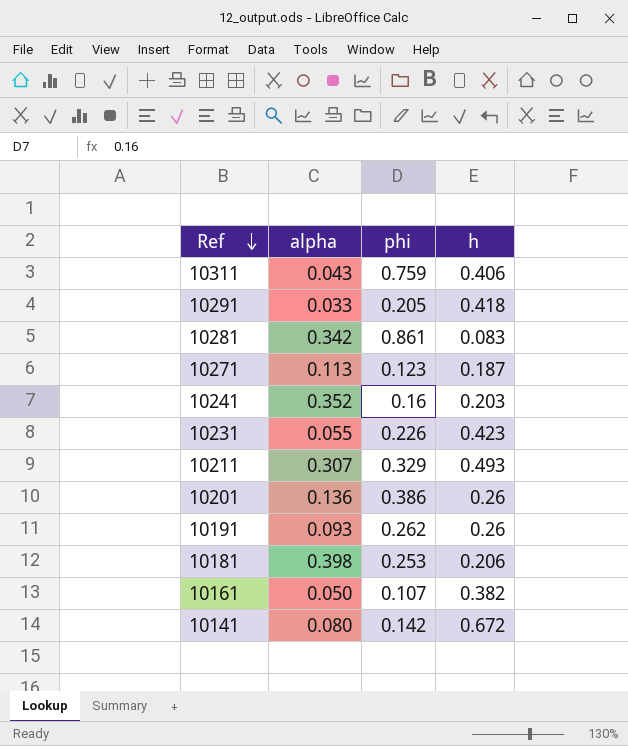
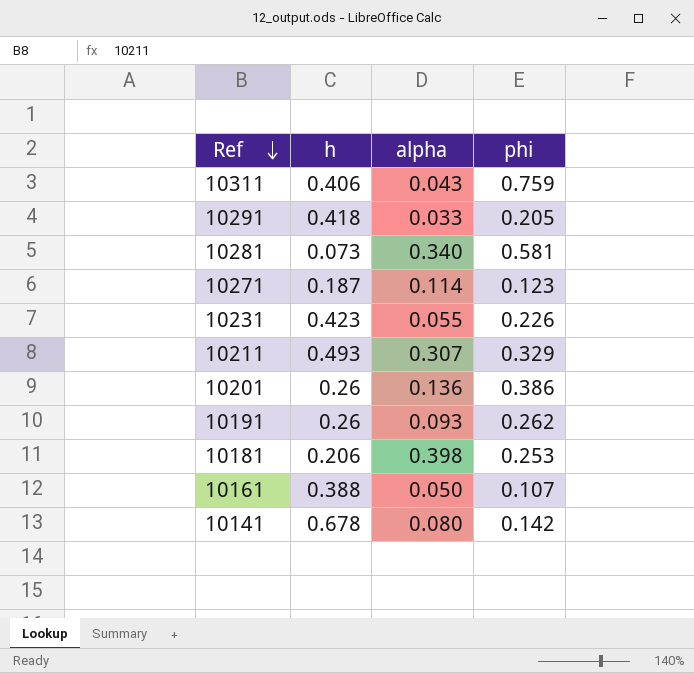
column h | position: 4 -> 2
row 10241: 0.352 | 0.16 | 0.203 -> none
10281 | h: 0.083 -> 0.073
10281 | alpha: 0.342 -> 0.340
10281 | phi: 0.861 -> 0.581
10271 | alpha: 0.113 -> 0.114
10161 | h: 0.382 -> 0.388
10141 | h: 0.672 -> 0.678

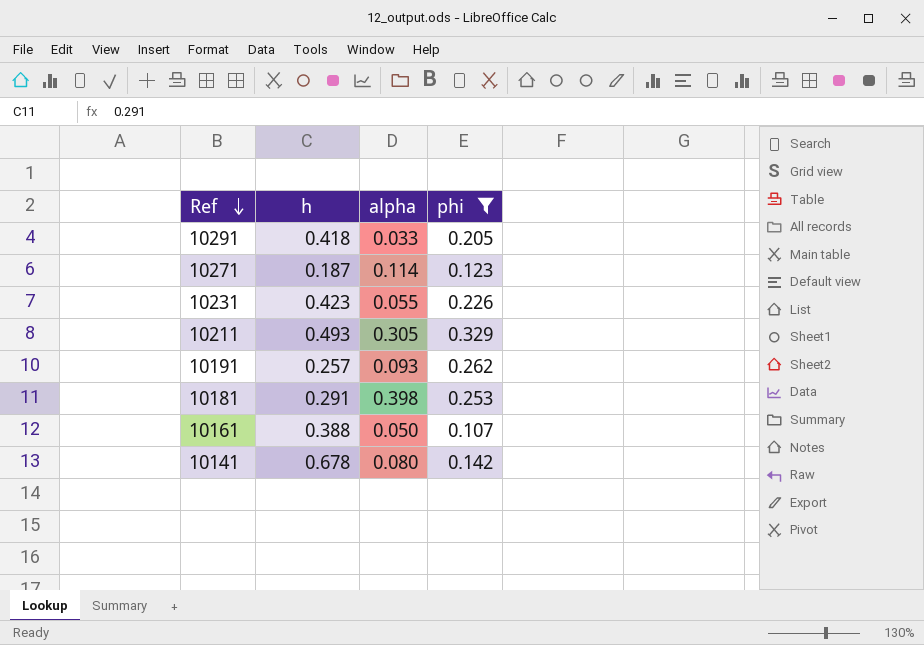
filter: none -> phi <= 0.329
10211 | alpha: 0.307 -> 0.305
10191 | h: 0.26 -> 0.257
10181 | h: 0.206 -> 0.291

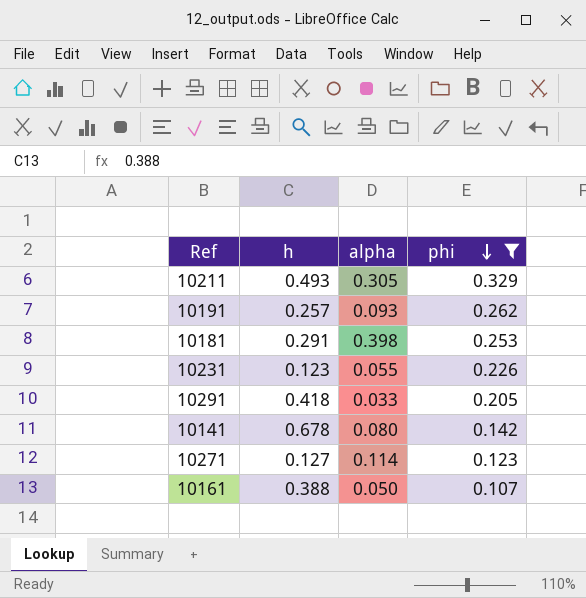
row order: Ref descending -> phi descending
10231 | h: 0.423 -> 0.123
10271 | h: 0.187 -> 0.127

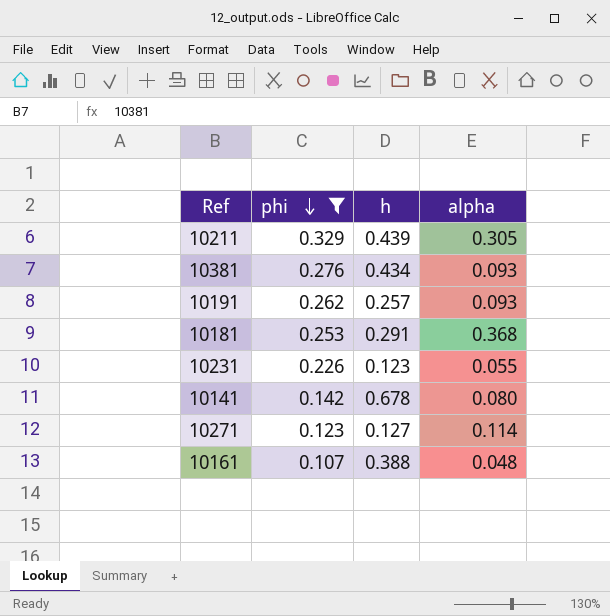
column phi | position: 4 -> 2
row 10291: 0.418 | 0.033 | 0.205 -> none
10211 | h: 0.493 -> 0.439
row 10381: none -> 0.276 | 0.434 | 0.093
10181 | alpha: 0.398 -> 0.368
10161 | alpha: 0.050 -> 0.048

